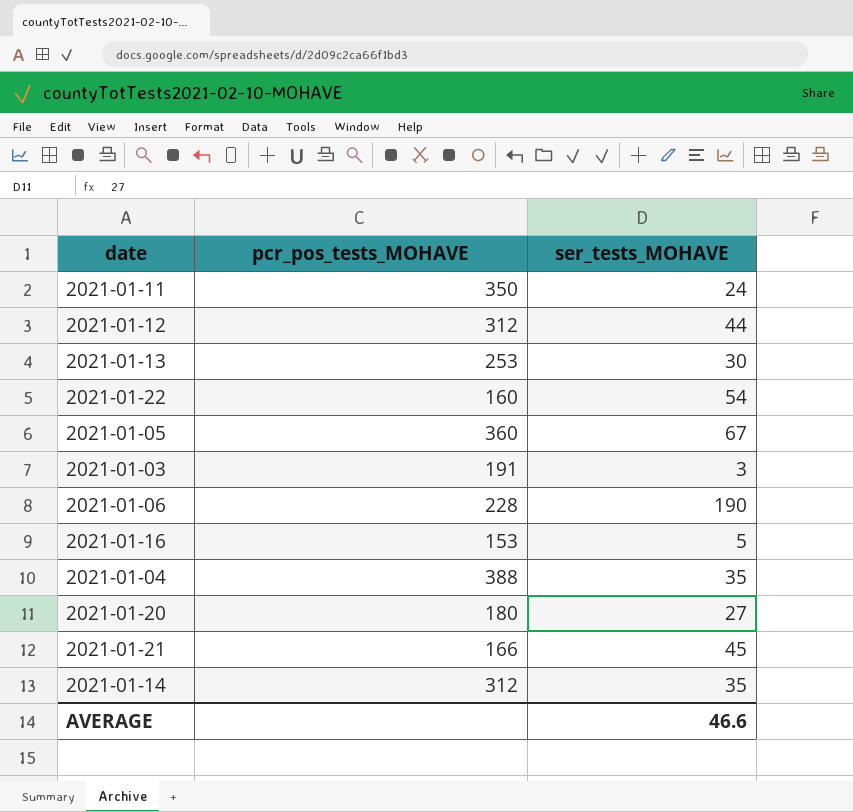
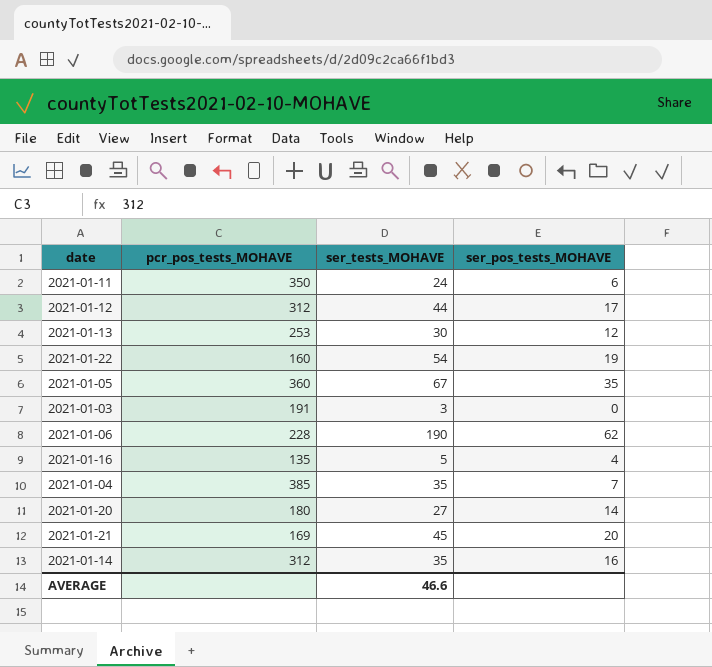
column ser_pos_tests_MOHAVE | position: none -> 4
2021-01-16 | pcr_pos_tests_MOHAVE: 153 -> 135
2021-01-04 | pcr_pos_tests_MOHAVE: 388 -> 385
2021-01-21 | pcr_pos_tests_MOHAVE: 166 -> 169

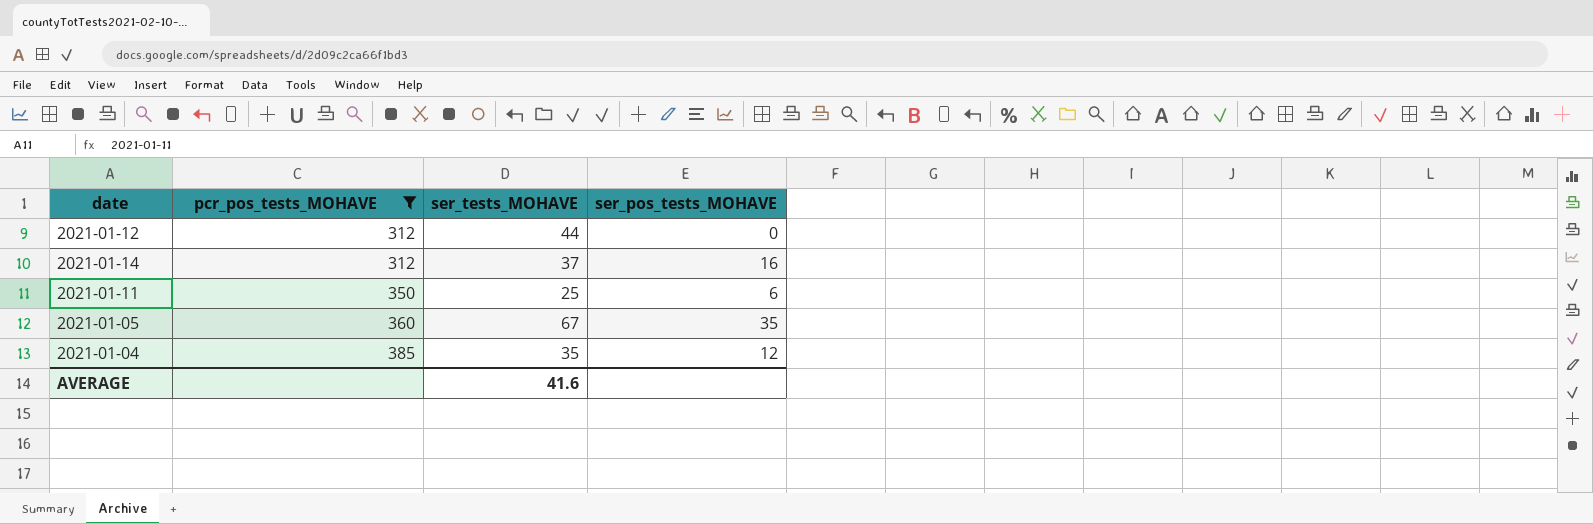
filter: none -> pcr_pos_tests_MOHAVE >= 312
row order: none -> pcr_pos_tests_MOHAVE ascending
2021-01-12 | ser_pos_tests_MOHAVE: 17 -> 0
2021-01-14 | ser_tests_MOHAVE: 35 -> 37
2021-01-11 | ser_tests_MOHAVE: 24 -> 25
2021-01-04 | ser_pos_tests_MOHAVE: 7 -> 12
AVERAGE | ser_tests_MOHAVE: 46.6 -> 41.6

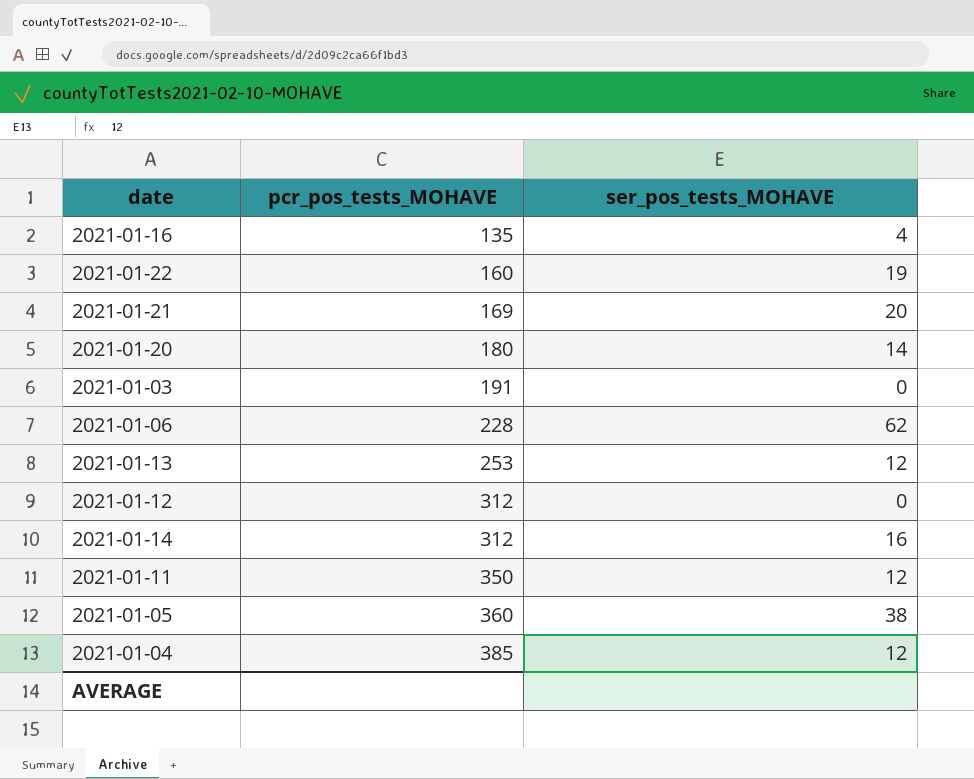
filter: pcr_pos_tests_MOHAVE >= 312 -> none
column ser_tests_MOHAVE | position: 3 -> none
2021-01-11 | ser_pos_tests_MOHAVE: 6 -> 12
2021-01-05 | ser_pos_tests_MOHAVE: 35 -> 38

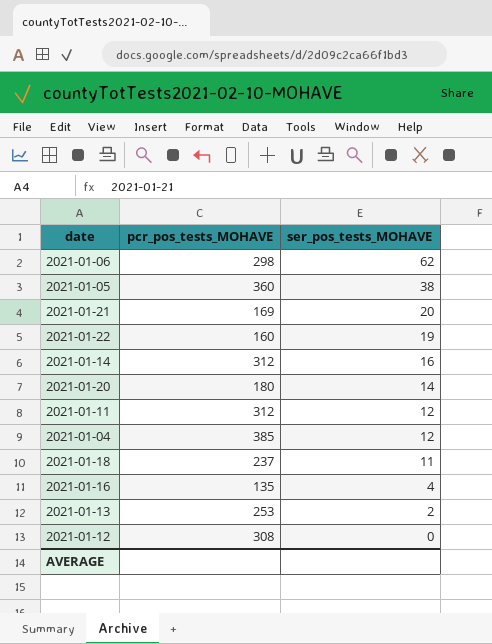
row order: pcr_pos_tests_MOHAVE ascending -> ser_pos_tests_MOHAVE descending
row 2021-01-03: 191 | 0 -> none
2021-01-06 | pcr_pos_tests_MOHAVE: 228 -> 298
2021-01-11 | pcr_pos_tests_MOHAVE: 350 -> 312
row 2021-01-18: none -> 237 | 11
2021-01-13 | ser_pos_tests_MOHAVE: 12 -> 2
2021-01-12 | pcr_pos_tests_MOHAVE: 312 -> 308

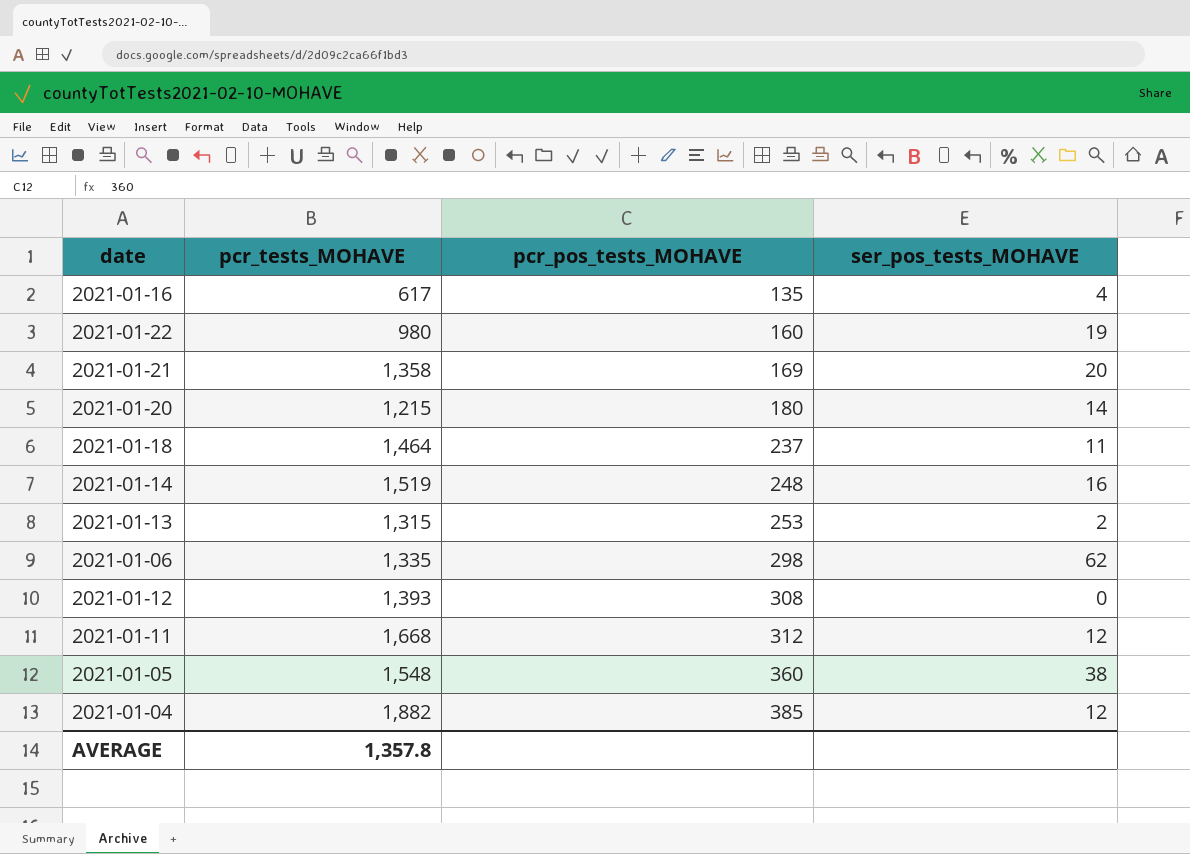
row order: ser_pos_tests_MOHAVE descending -> pcr_pos_tests_MOHAVE ascending
column pcr_tests_MOHAVE | position: none -> 2
2021-01-14 | pcr_pos_tests_MOHAVE: 312 -> 248

